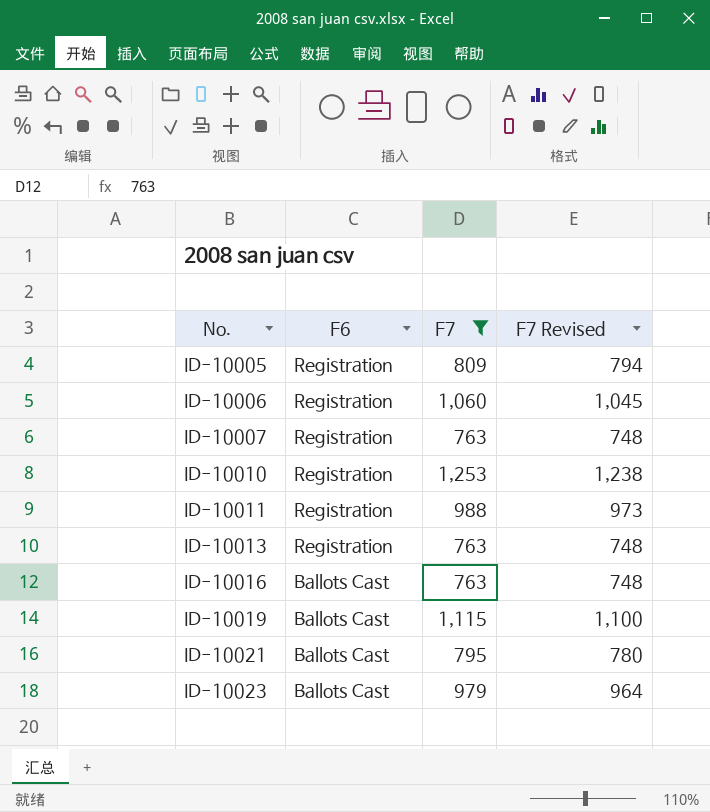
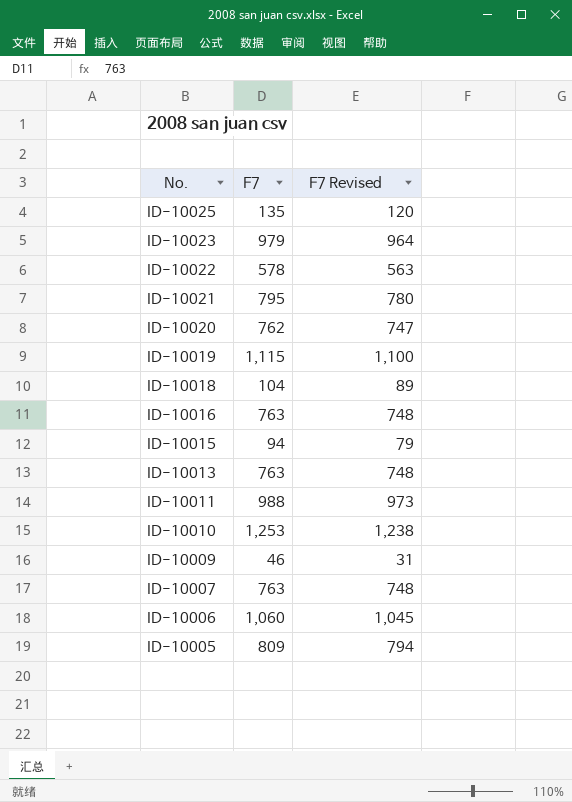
filter: F7 >= 763 -> none
row order: No. ascending -> No. descending
column F6 | position: 2 -> none

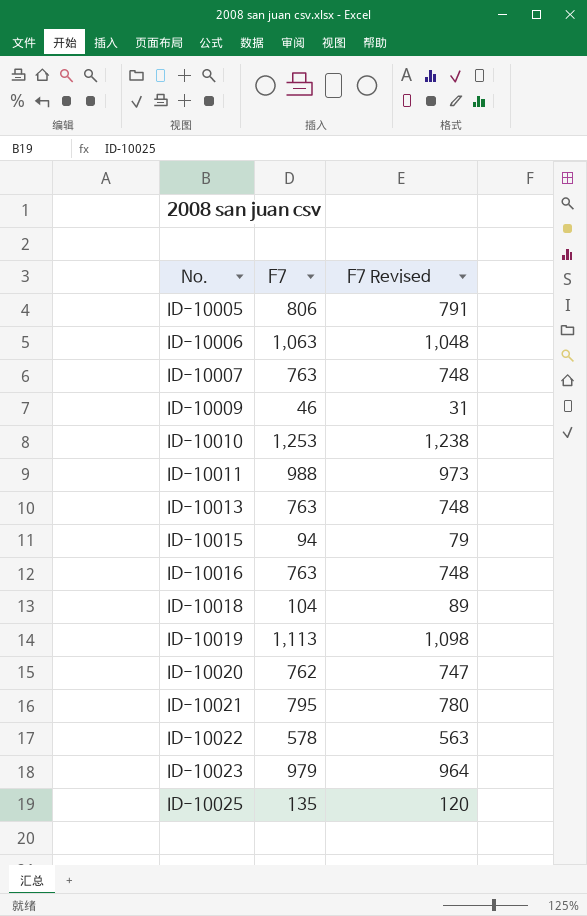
row order: No. descending -> No. ascending
ID-10005 | F7: 809 -> 806
ID-10005 | F7 Revised: 794 -> 791
ID-10006 | F7: 1,060 -> 1,063
ID-10006 | F7 Revised: 1,045 -> 1,048
ID-10019 | F7: 1,115 -> 1,113
ID-10019 | F7 Revised: 1,100 -> 1,098

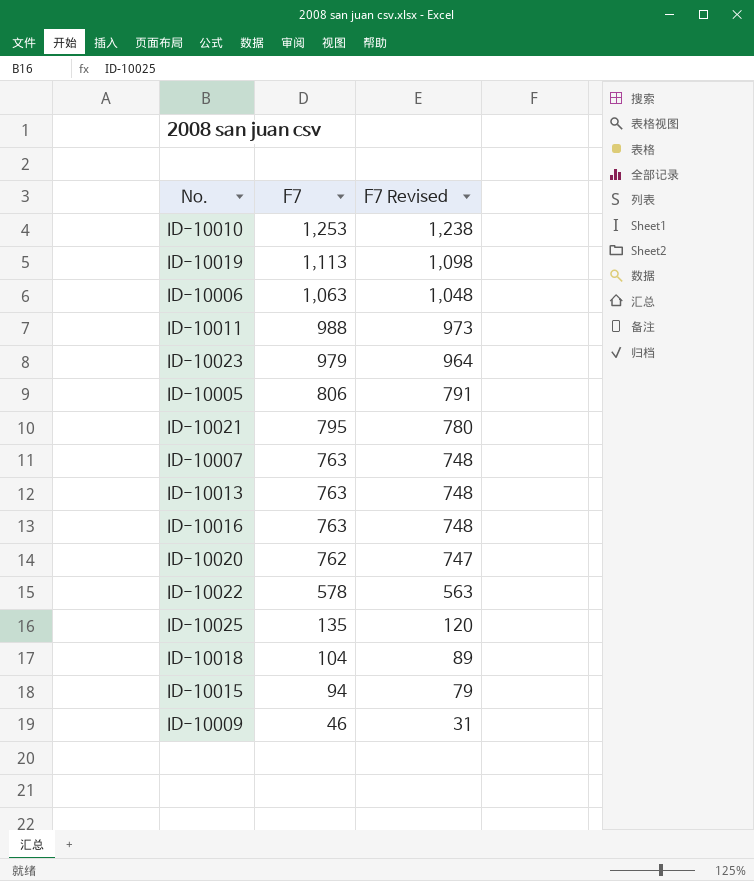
row order: No. ascending -> F7 descending

